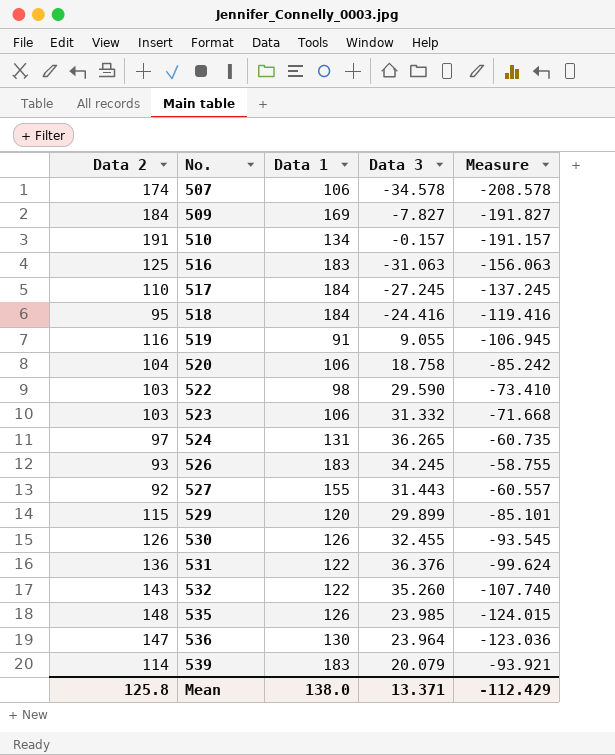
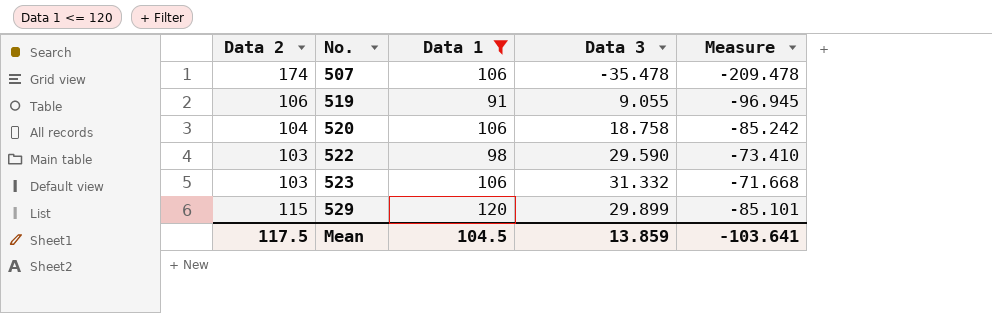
filter: none -> Data 1 <= 120
507 | Data 3: -34.578 -> -35.478
507 | Measure: -208.578 -> -209.478
519 | Data 2: 116 -> 106
519 | Measure: -106.945 -> -96.945
Mean | Data 2: 125.8 -> 117.5
Mean | Data 1: 138.0 -> 104.5
Mean | Data 3: 13.371 -> 13.859
Mean | Measure: -112.429 -> -103.641

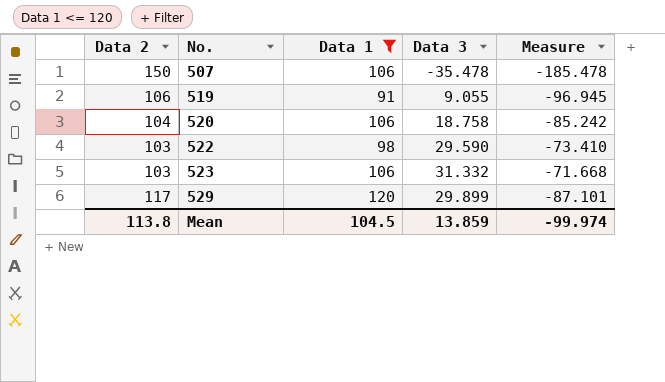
507 | Data 2: 174 -> 150
507 | Measure: -209.478 -> -185.478
529 | Data 2: 115 -> 117
529 | Measure: -85.101 -> -87.101
Mean | Data 2: 117.5 -> 113.8
Mean | Measure: -103.641 -> -99.974

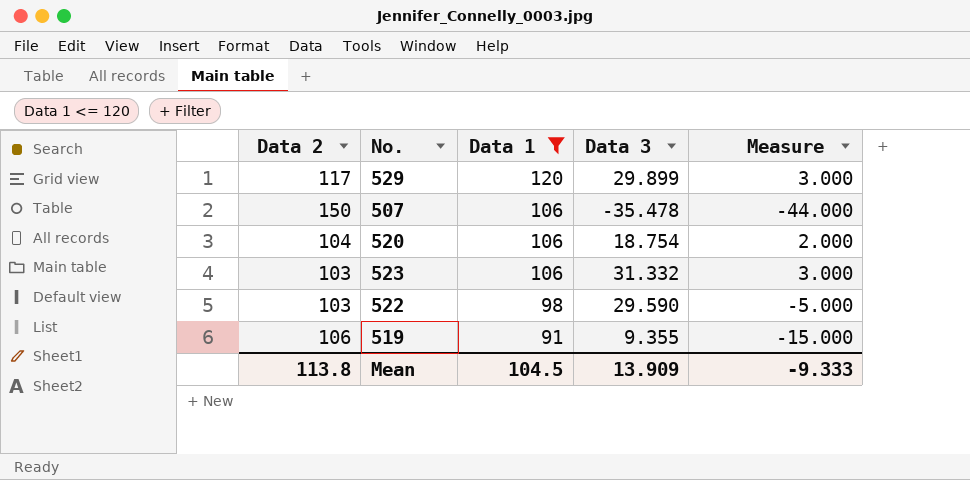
row order: No. ascending -> Data 1 descending
column Measure | formula: [Data 3] - [Data 2] -> [Data 1] - [Data 2]
520 | Data 3: 18.758 -> 18.754
519 | Data 3: 9.055 -> 9.355
Mean | Data 3: 13.859 -> 13.909
Mean | Measure: -99.974 -> -9.333

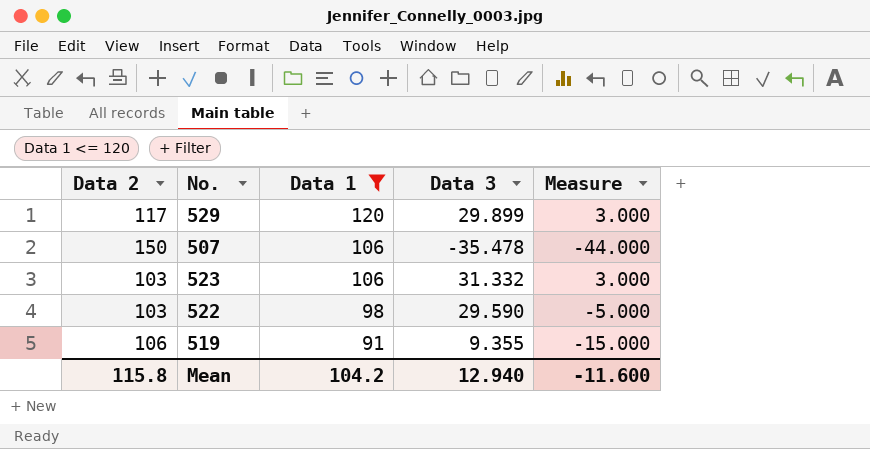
row 520: 104 | 106 | 18.754 | 2.000 -> none
Mean | Data 2: 113.8 -> 115.8
Mean | Data 1: 104.5 -> 104.2
Mean | Data 3: 13.909 -> 12.940
Mean | Measure: -9.333 -> -11.600

